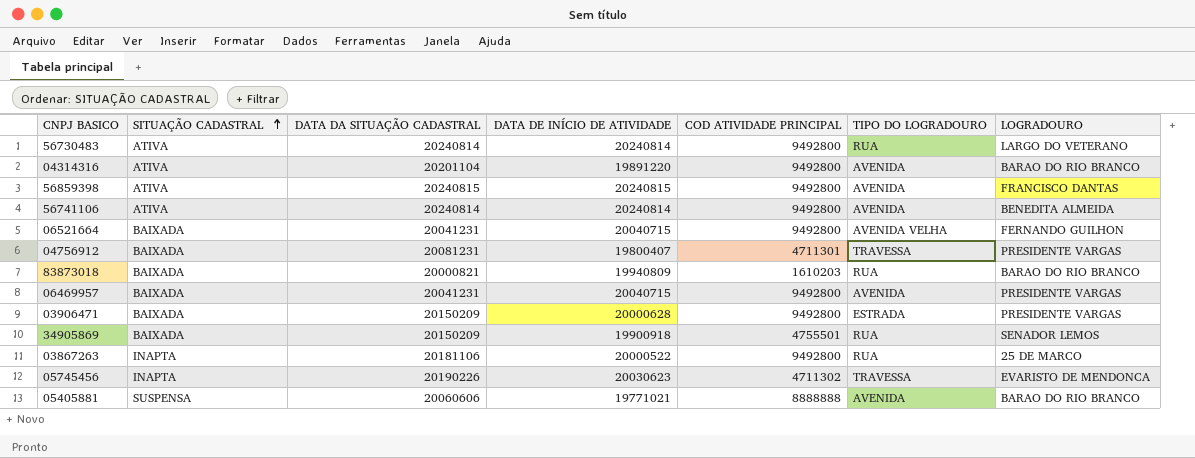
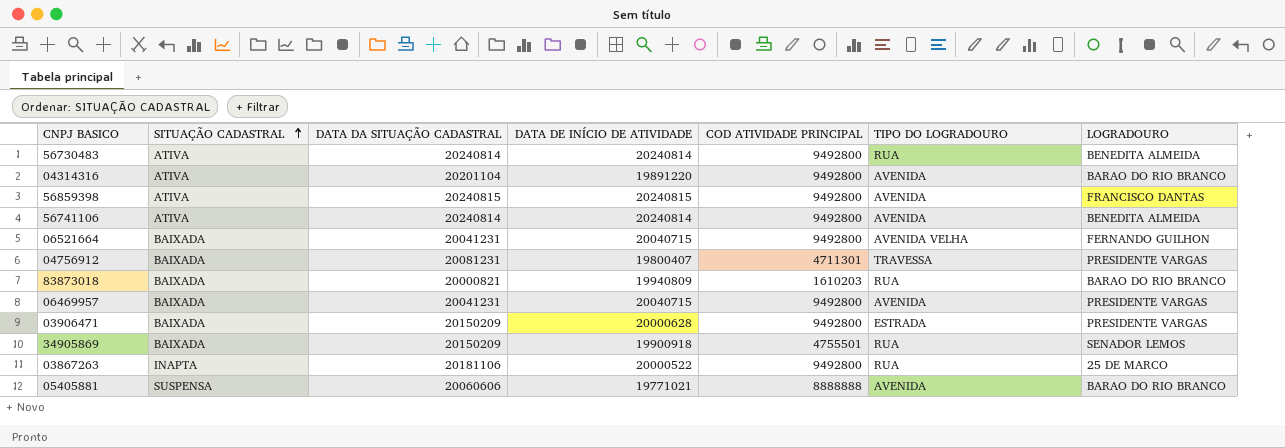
row 05745456: INAPTA | 20190226 | 20030623 | 4711302 | TRAVESSA | EVARISTO DE MENDONCA -> none
56730483 | LOGRADOURO: LARGO DO VETERANO -> BENEDITA ALMEIDA

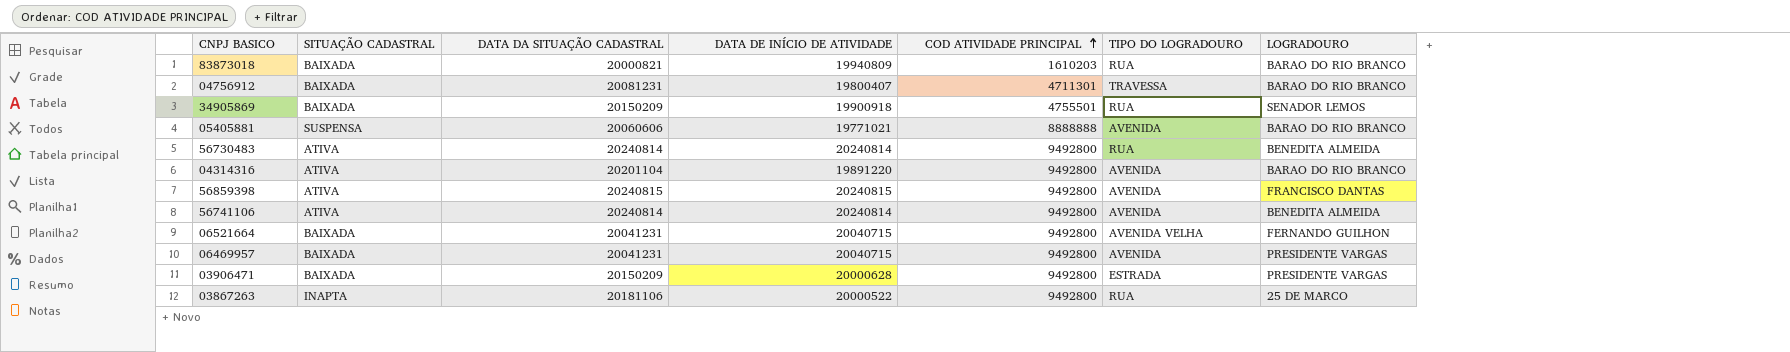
row order: SITUAÇÃO CADASTRAL ascending -> COD ATIVIDADE PRINCIPAL ascending
04756912 | LOGRADOURO: PRESIDENTE VARGAS -> BARAO DO RIO BRANCO

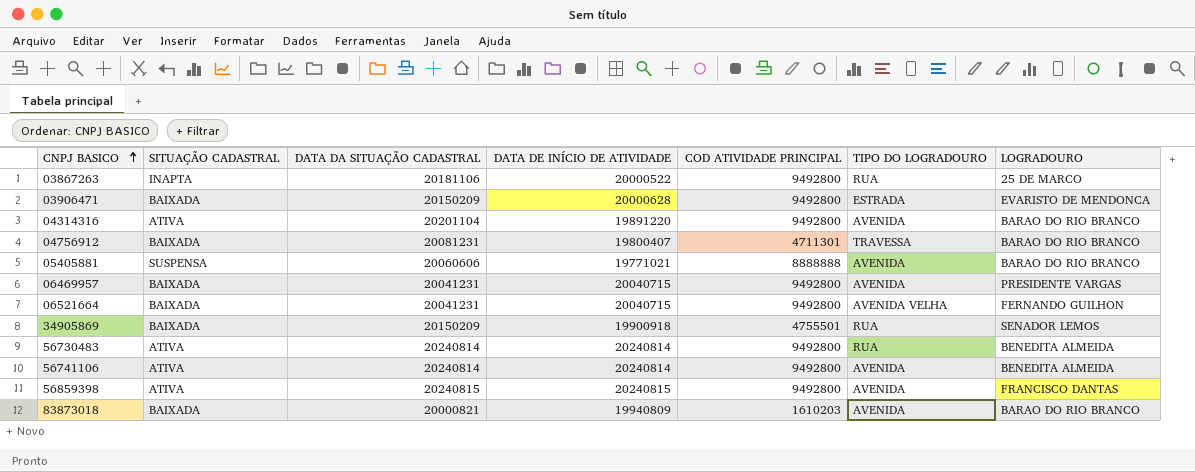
row order: COD ATIVIDADE PRINCIPAL ascending -> CNPJ BASICO ascending
03906471 | LOGRADOURO: PRESIDENTE VARGAS -> EVARISTO DE MENDONCA
83873018 | TIPO DO LOGRADOURO: RUA -> AVENIDA

